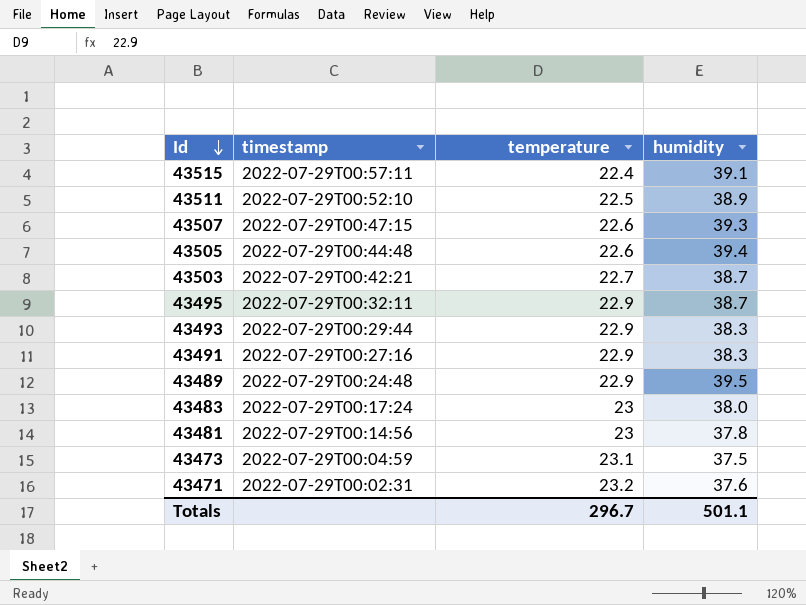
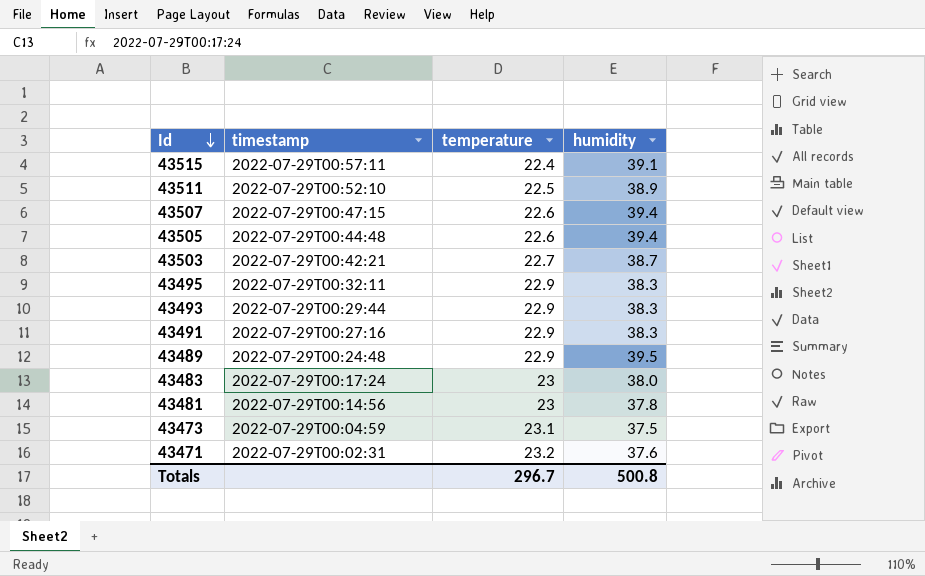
43507 | humidity: 39.3 -> 39.4
43495 | humidity: 38.7 -> 38.3
Totals | humidity: 501.1 -> 500.8

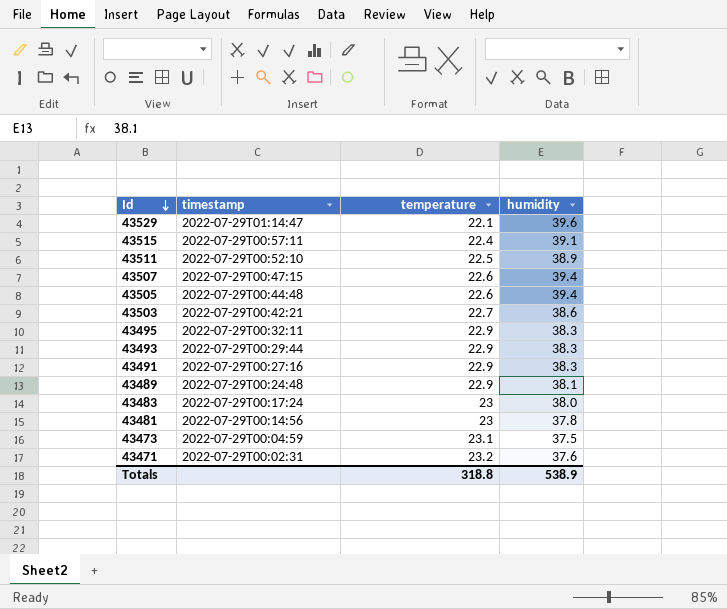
row 43529: none -> 2022-07-29T01:14:47 | 22.1 | 39.6
43503 | humidity: 38.7 -> 38.6
43489 | humidity: 39.5 -> 38.1
Totals | temperature: 296.7 -> 318.8
Totals | humidity: 500.8 -> 538.9

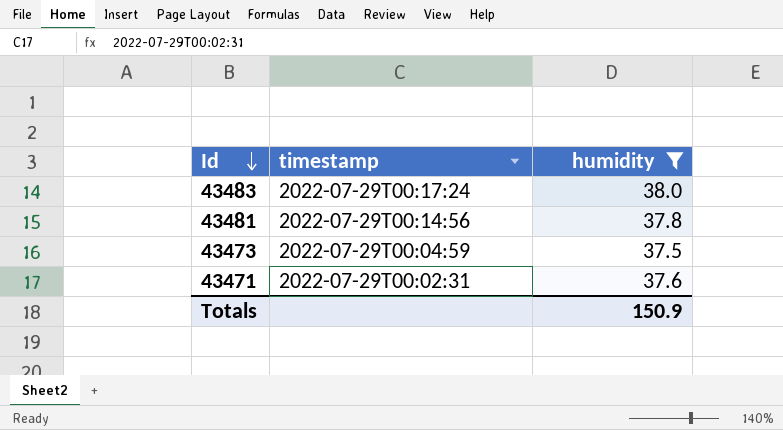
filter: none -> humidity <= 38.0
column temperature | position: 3 -> none
Totals | humidity: 538.9 -> 150.9

